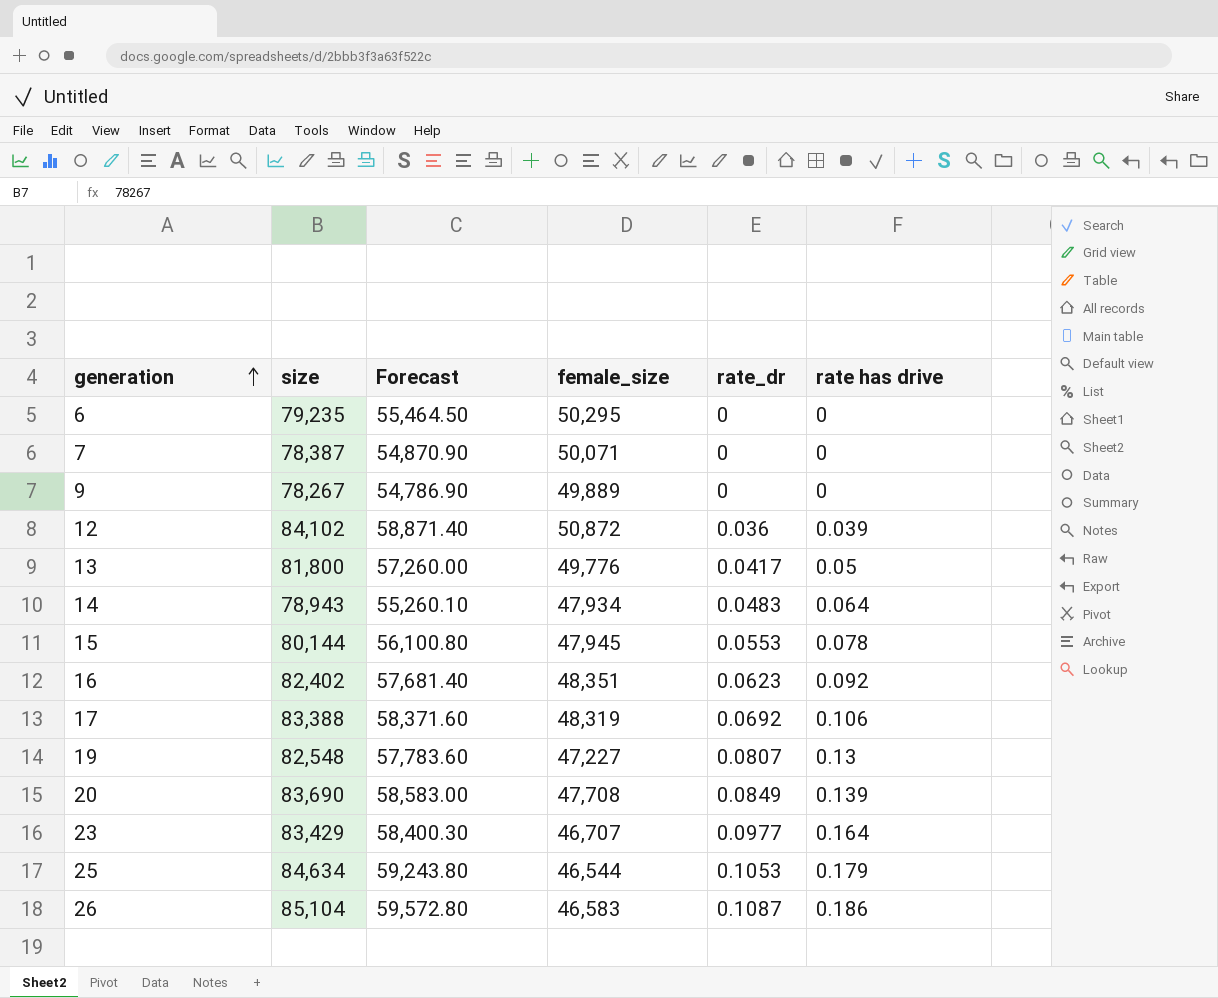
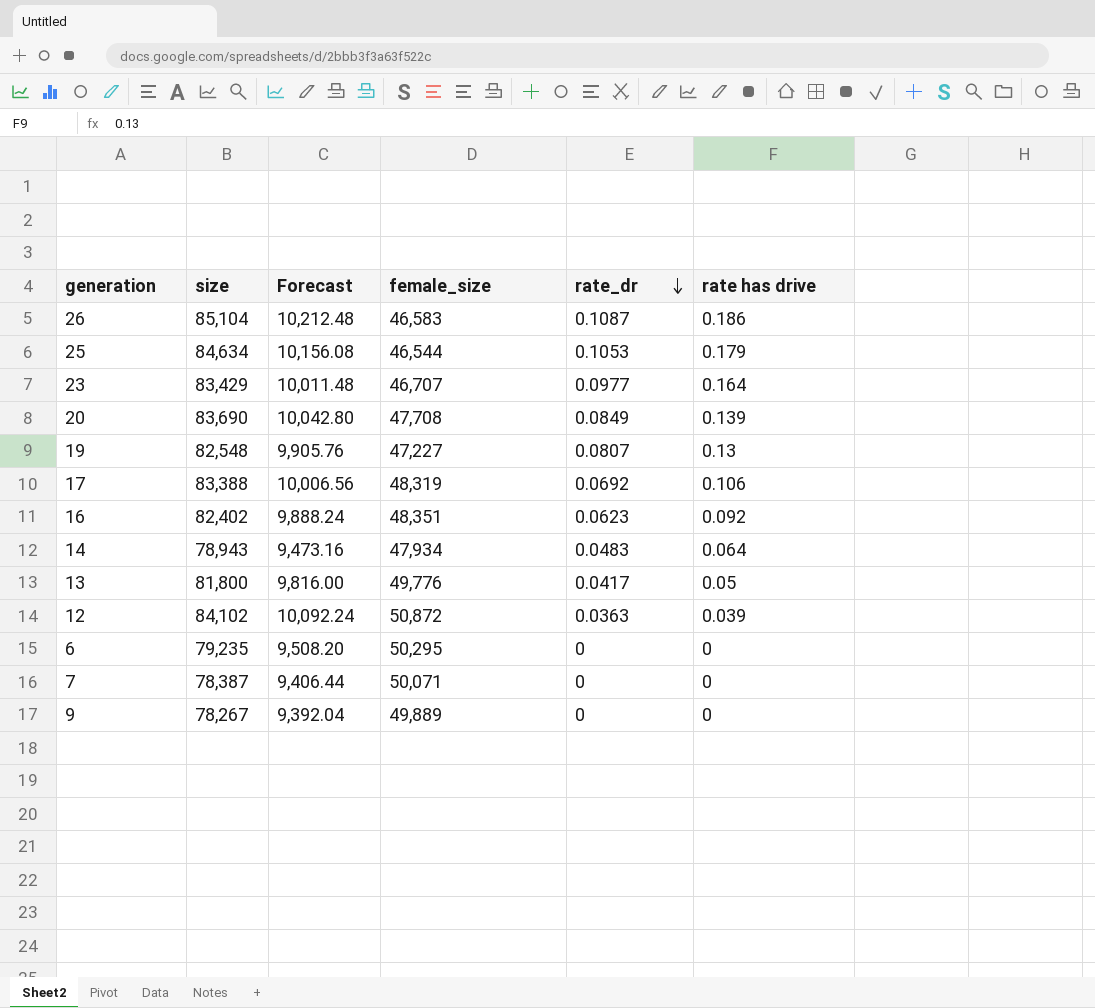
row order: generation ascending -> rate_dr descending
column Forecast | formula: [size] * 0.7 -> [size] * 0.12
row 15: 80,144 | 56,100.80 | 47,945 | 0.0553 | 0.078 -> none
12 | rate_dr: 0.036 -> 0.0363

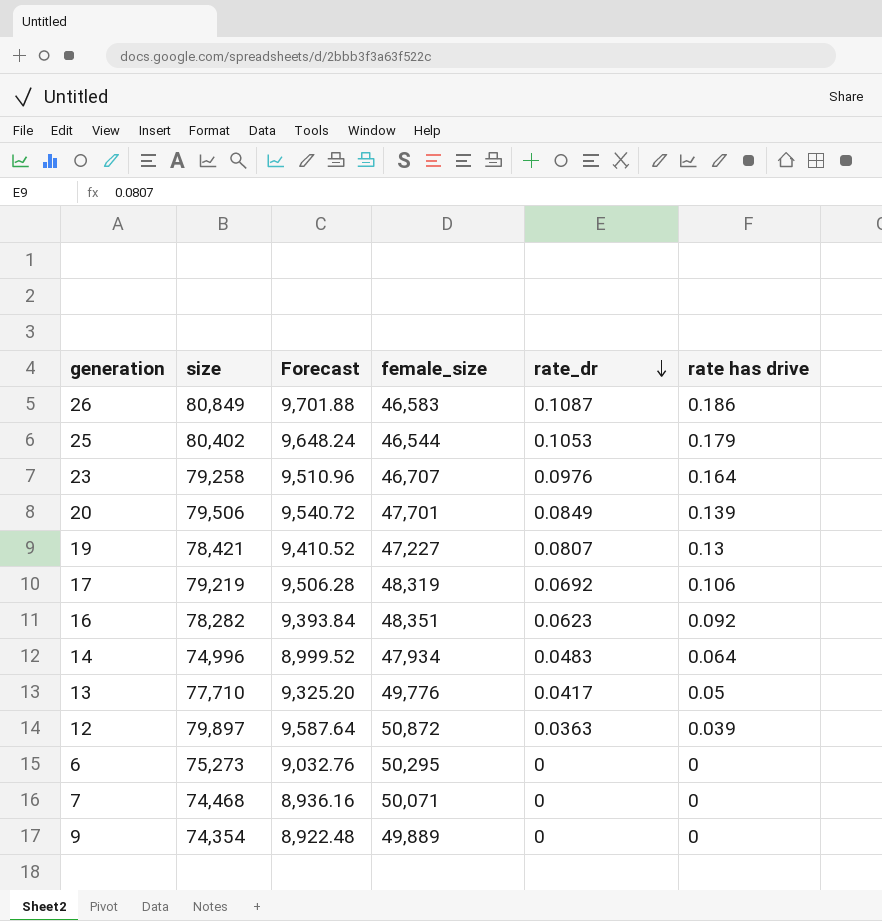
26 | size: 85,104 -> 80,849
26 | Forecast: 10,212.48 -> 9,701.88
25 | size: 84,634 -> 80,402
25 | Forecast: 10,156.08 -> 9,648.24
23 | size: 83,429 -> 79,258
23 | Forecast: 10,011.48 -> 9,510.96
23 | rate_dr: 0.0977 -> 0.0976
20 | size: 83,690 -> 79,506
20 | Forecast: 10,042.80 -> 9,540.72
20 | female_size: 47,708 -> 47,701
19 | size: 82,548 -> 78,421
19 | Forecast: 9,905.76 -> 9,410.52
17 | size: 83,388 -> 79,219
17 | Forecast: 10,006.56 -> 9,506.28
16 | size: 82,402 -> 78,282
16 | Forecast: 9,888.24 -> 9,393.84
14 | size: 78,943 -> 74,996
14 | Forecast: 9,473.16 -> 8,999.52
13 | size: 81,800 -> 77,710
13 | Forecast: 9,816.00 -> 9,325.20
12 | size: 84,102 -> 79,897
12 | Forecast: 10,092.24 -> 9,587.64
6 | size: 79,235 -> 75,273
6 | Forecast: 9,508.20 -> 9,032.76
7 | size: 78,387 -> 74,468
7 | Forecast: 9,406.44 -> 8,936.16
9 | size: 78,267 -> 74,354
9 | Forecast: 9,392.04 -> 8,922.48

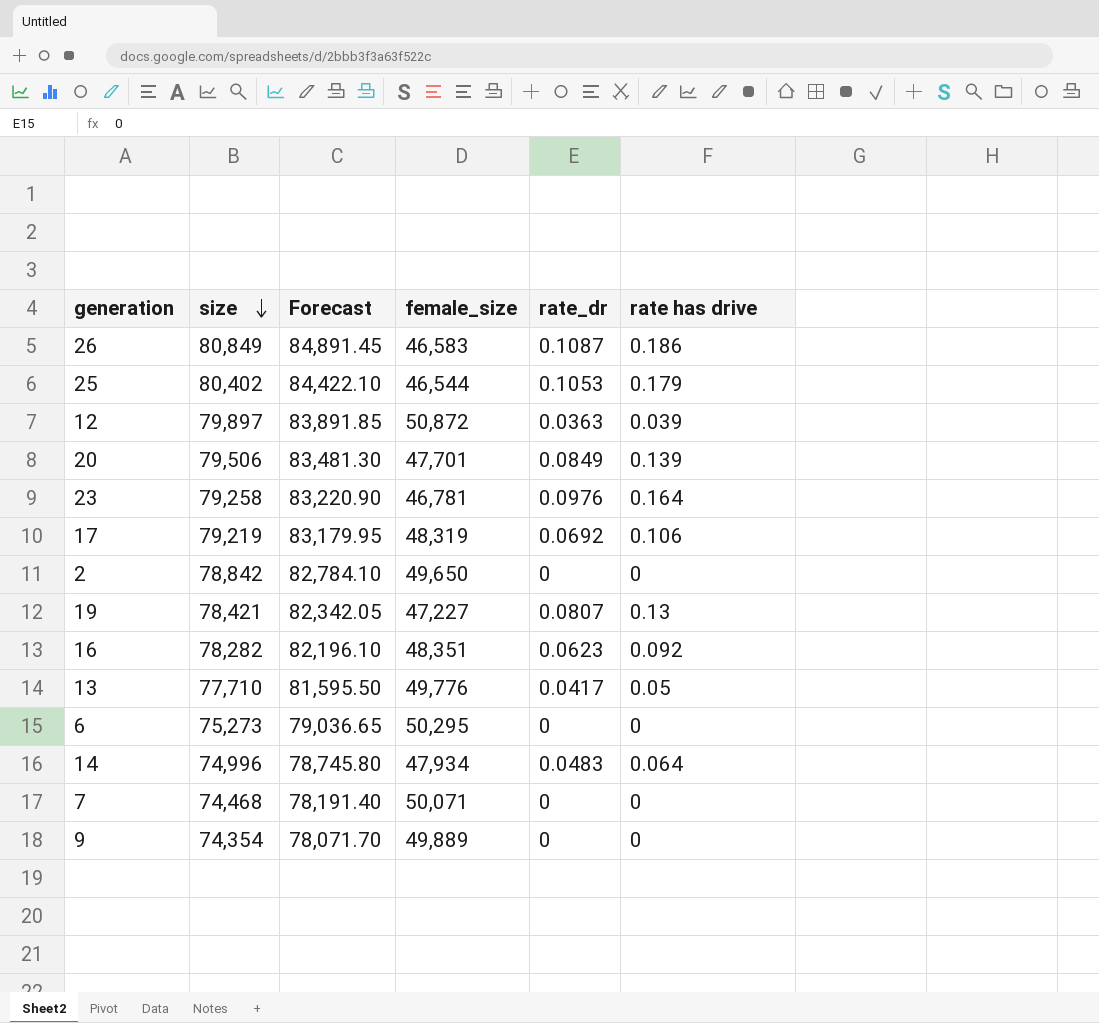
row order: rate_dr descending -> size descending
column Forecast | formula: [size] * 0.12 -> [size] * 1.05
23 | female_size: 46,707 -> 46,781
row 2: none -> 78,842 | 82,784.10 | 49,650 | 0 | 0

